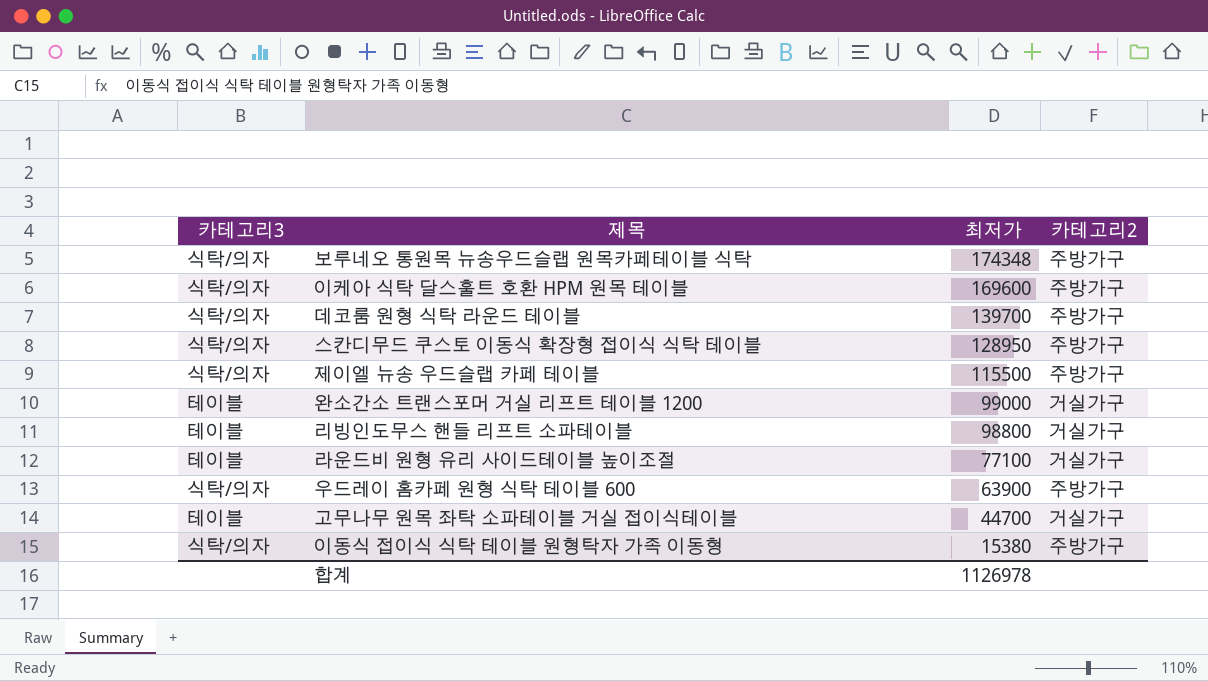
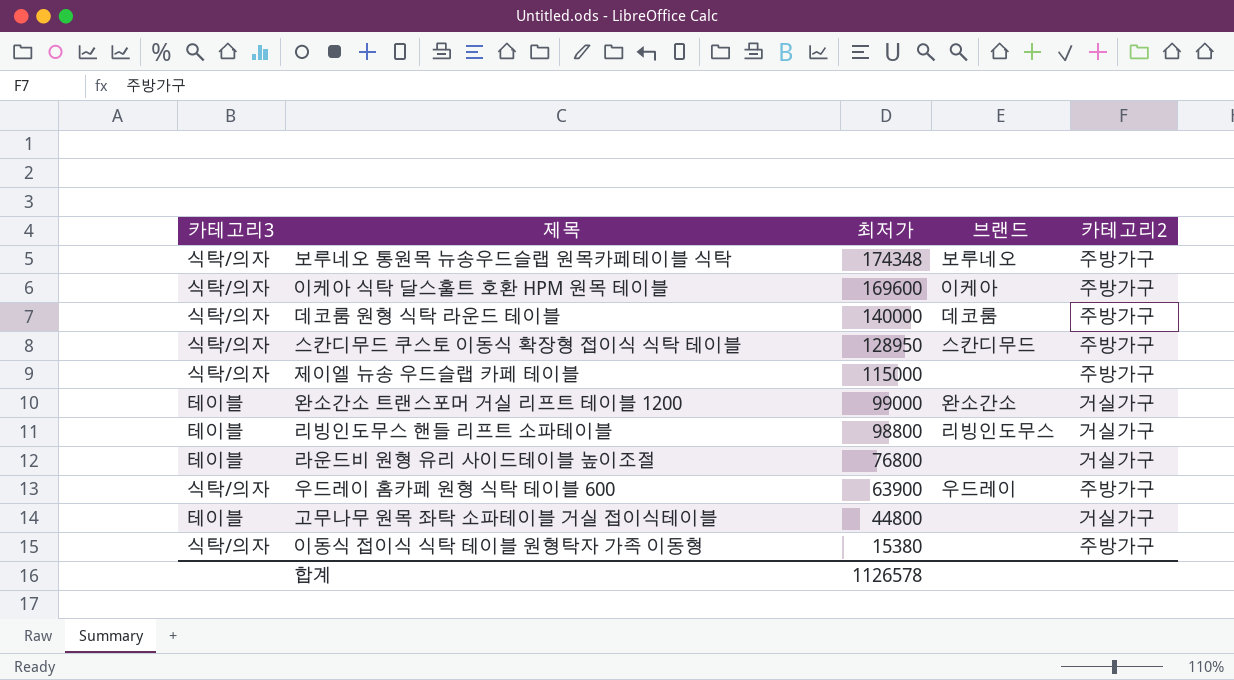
column 브랜드 | position: none -> 4
데코룸 원형 식탁 라운드 테이블 | 최저가: 139700 -> 140000
제이엘 뉴송 우드슬랩 카페 테이블 | 최저가: 115500 -> 115000
라운드비 원형 유리 사이드테이블 높이조절 | 최저가: 77100 -> 76800
고무나무 원목 좌탁 소파테이블 거실 접이식테이블 | 최저가: 44700 -> 44800
합계 | 최저가: 1126978 -> 1126578

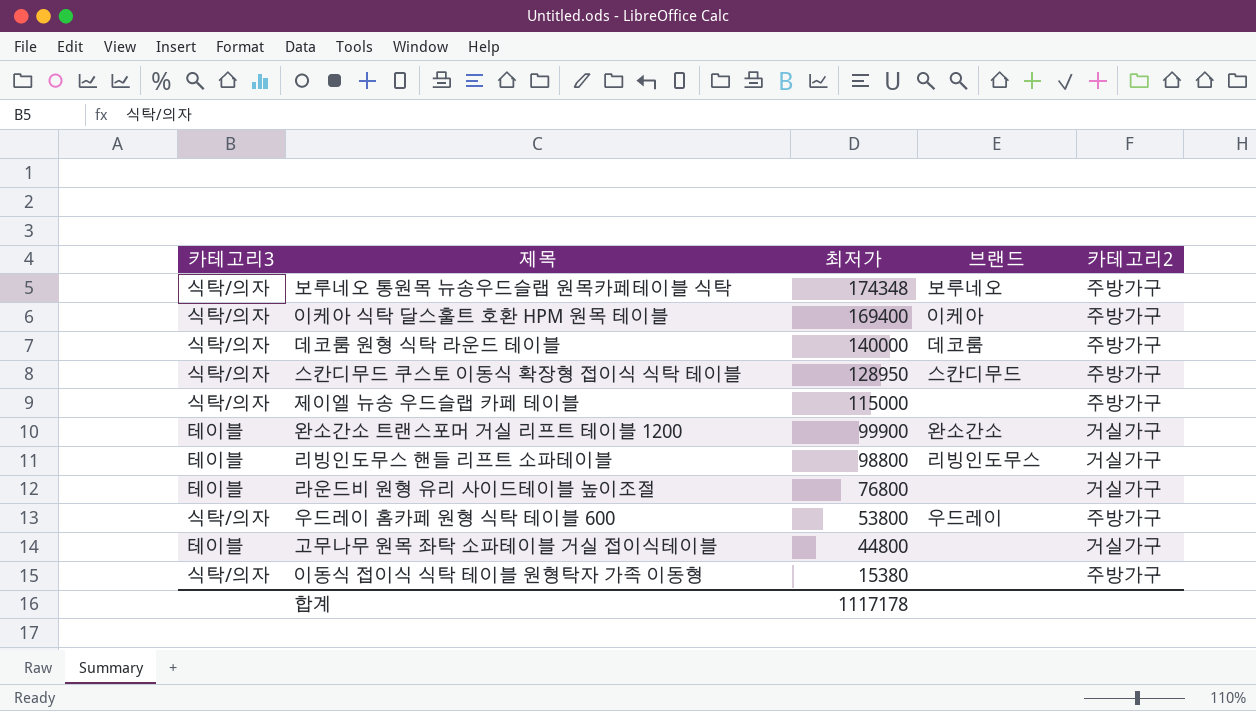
이케아 식탁 달스훌트 호환 HPM 원목 테이블 | 최저가: 169600 -> 169400
완소간소 트랜스포머 거실 리프트 테이블 1200 | 최저가: 99000 -> 99900
우드레이 홈카페 원형 식탁 테이블 600 | 최저가: 63900 -> 53800
합계 | 최저가: 1126578 -> 1117178

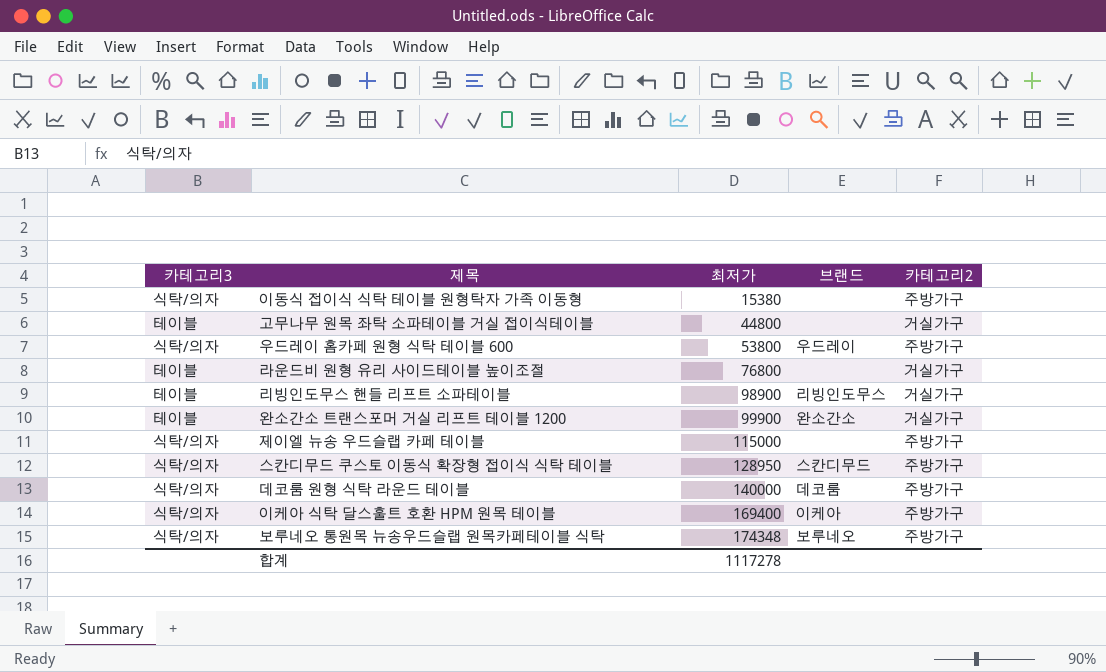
row order: 최저가 descending -> 최저가 ascending
리빙인도무스 핸들 리프트 소파테이블 | 최저가: 98800 -> 98900
합계 | 최저가: 1117178 -> 1117278

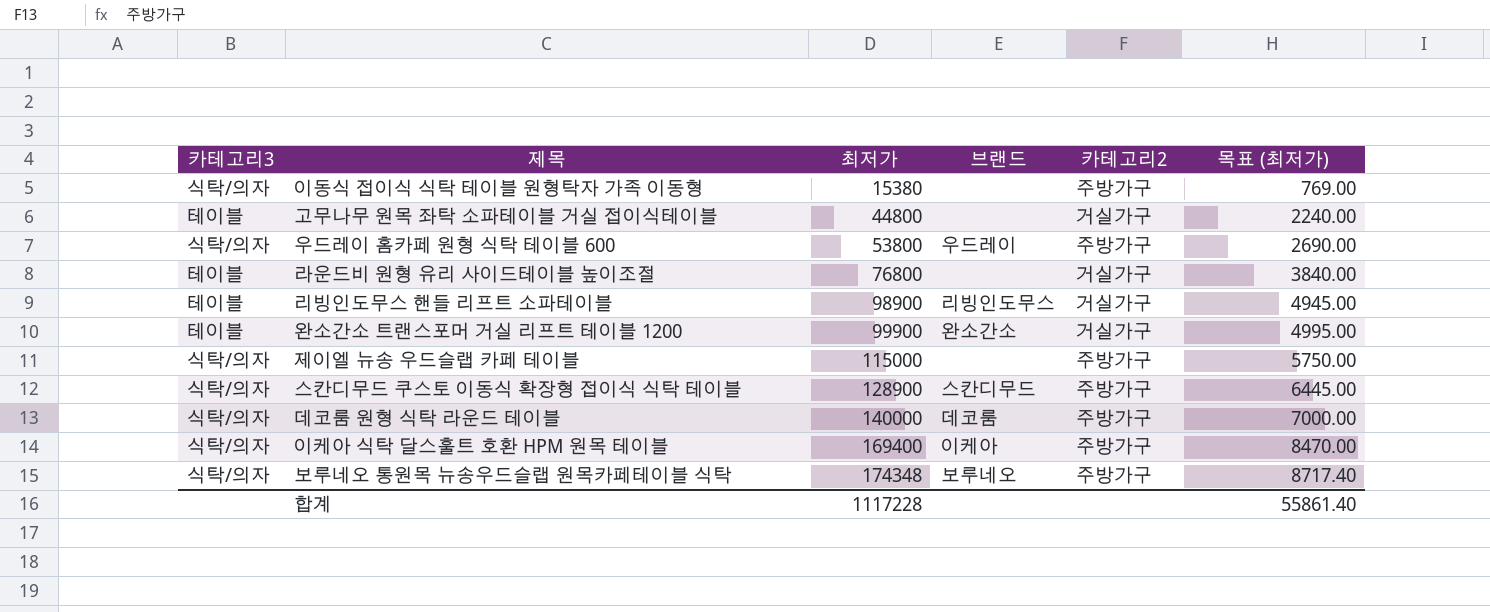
column 목표 (최저가) | formula: none -> [최저가] * 0.05
스칸디무드 쿠스토 이동식 확장형 접이식 식탁 테이블 | 최저가: 128950 -> 128900
합계 | 최저가: 1117278 -> 1117228

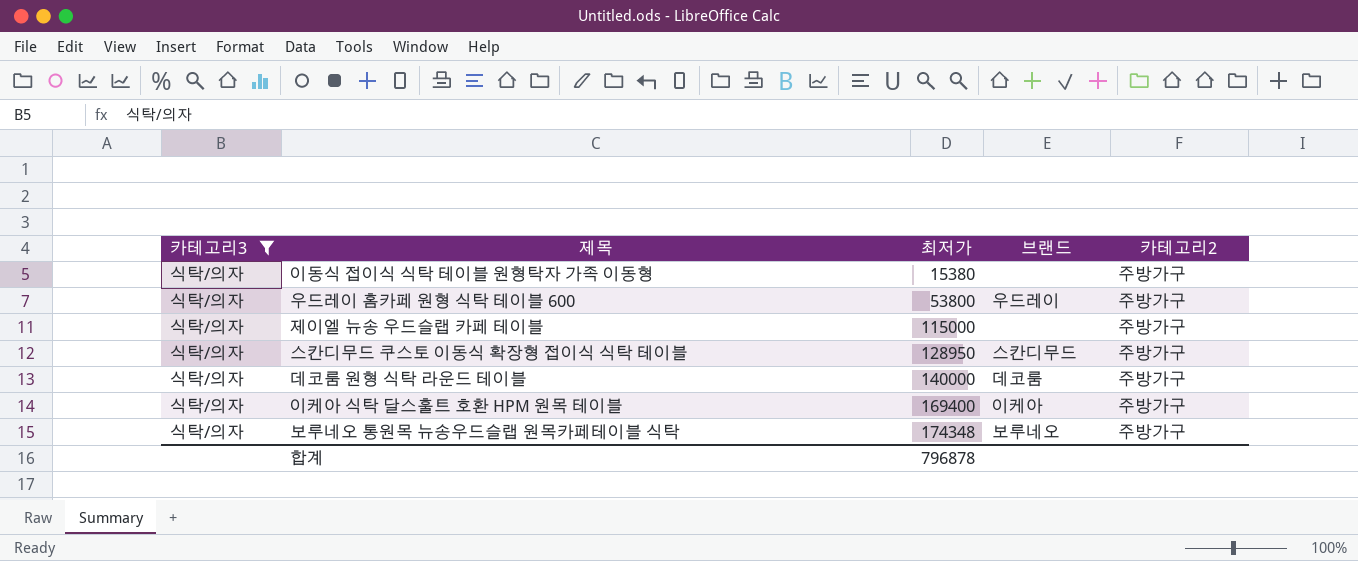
filter: none -> 카테고리3 = 식탁/의자
column 목표 (최저가) | formula: [최저가] * 0.05 -> none
스칸디무드 쿠스토 이동식 확장형 접이식 식탁 테이블 | 최저가: 128900 -> 128950
합계 | 최저가: 1117228 -> 796878

